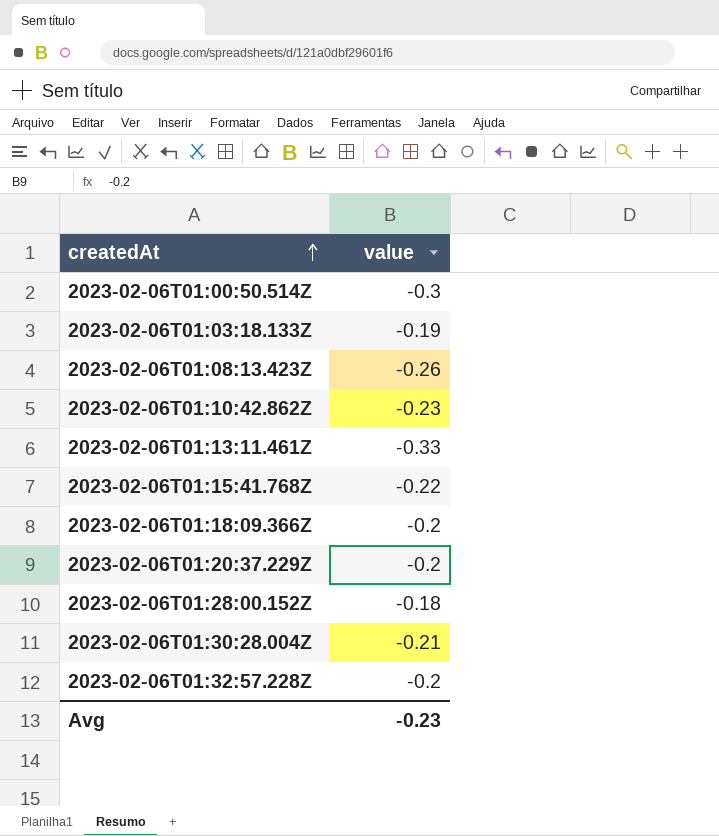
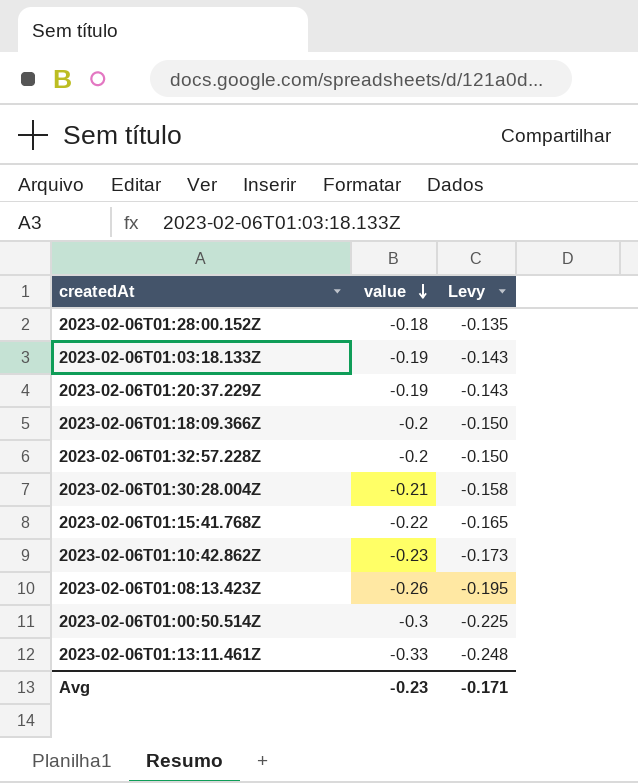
row order: createdAt ascending -> value descending
column Levy | formula: none -> [value] * 0.75
2023-02-06T01:20:37.229Z | value: -0.2 -> -0.19

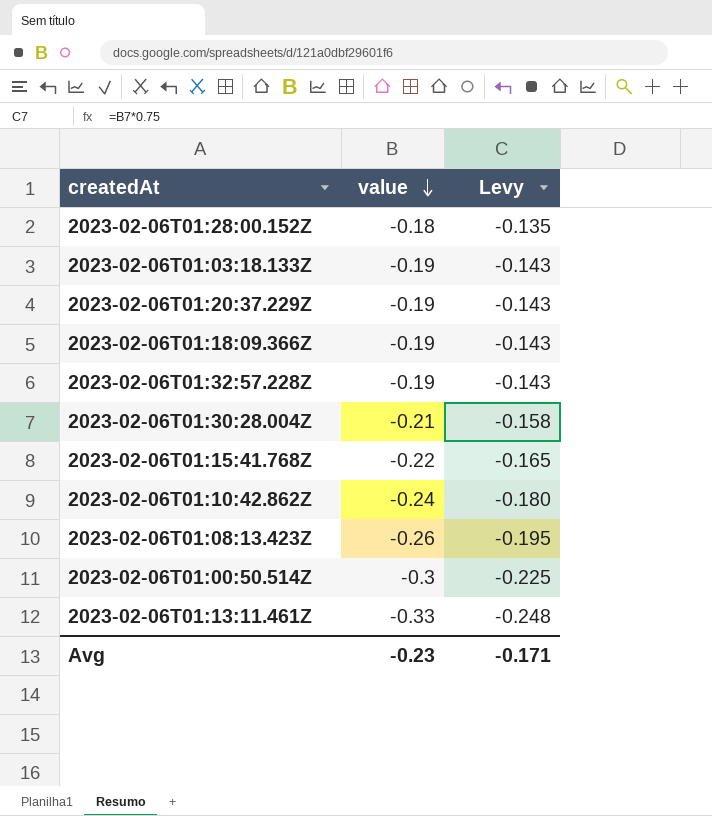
2023-02-06T01:18:09.366Z | value: -0.2 -> -0.19
2023-02-06T01:18:09.366Z | Levy: -0.150 -> -0.143
2023-02-06T01:32:57.228Z | value: -0.2 -> -0.19
2023-02-06T01:32:57.228Z | Levy: -0.150 -> -0.143
2023-02-06T01:10:42.862Z | value: -0.23 -> -0.24
2023-02-06T01:10:42.862Z | Levy: -0.173 -> -0.180

